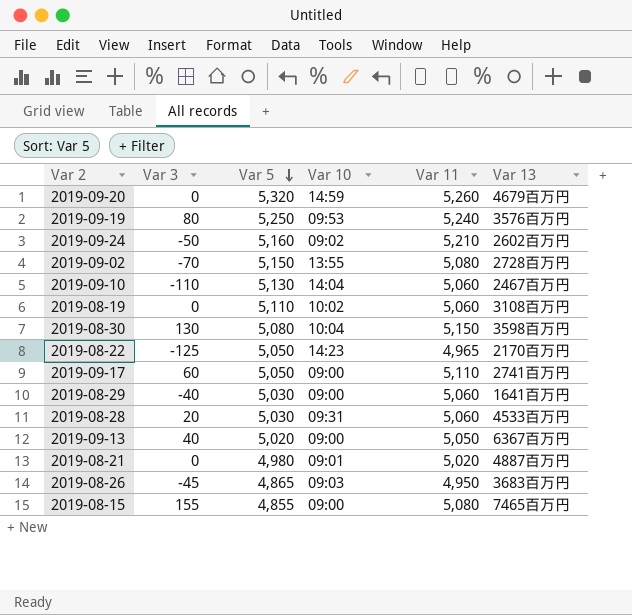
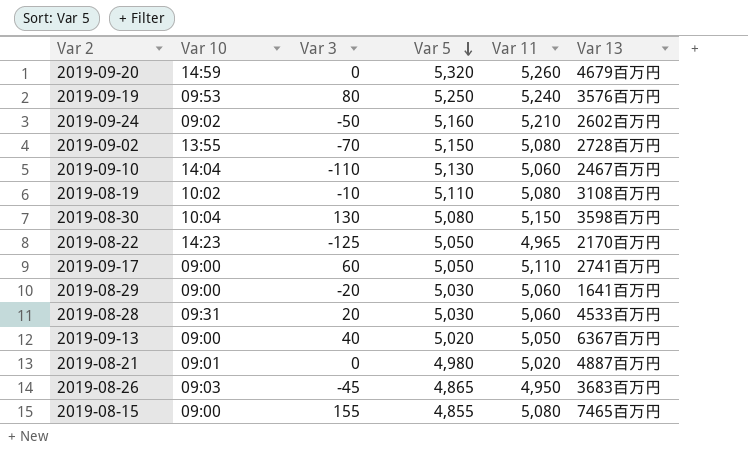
column Var 10 | position: 4 -> 2
2019-08-19 | Var 3: 0 -> -10
2019-08-19 | Var 11: 5,060 -> 5,080
2019-08-29 | Var 3: -40 -> -20

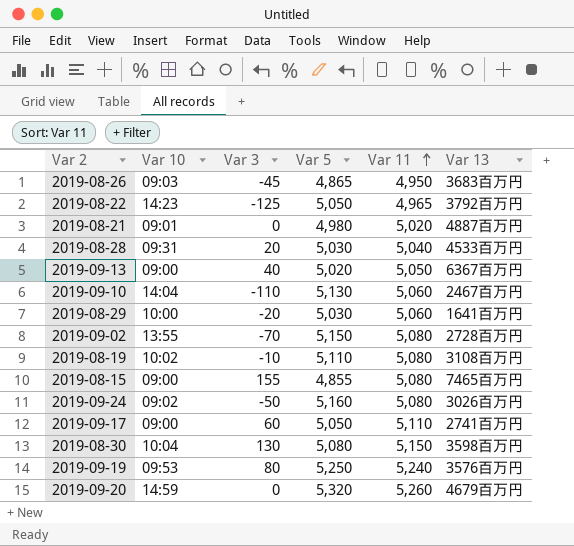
row order: Var 5 descending -> Var 11 ascending
2019-08-22 | Var 13: 2170百万円 -> 3792百万円
2019-08-28 | Var 11: 5,060 -> 5,040
2019-08-29 | Var 10: 09:00 -> 10:00
2019-09-24 | Var 11: 5,210 -> 5,080
2019-09-24 | Var 13: 2602百万円 -> 3026百万円

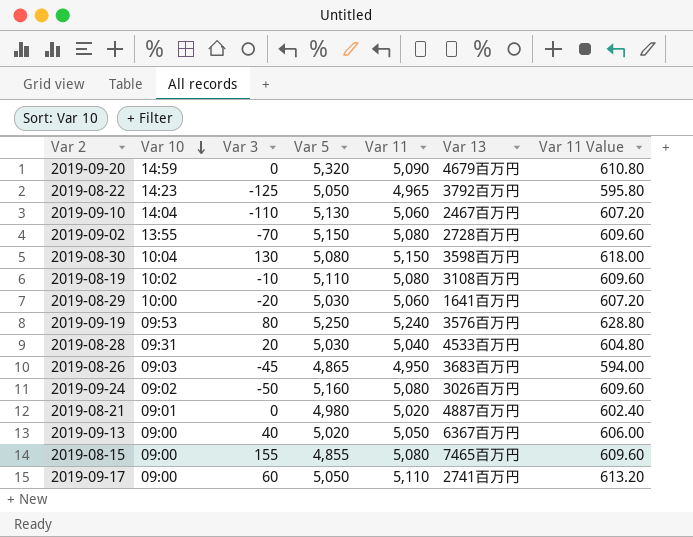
row order: Var 11 ascending -> Var 10 descending
column Var 11 Value | formula: none -> [Var 11] * 0.12
2019-09-20 | Var 11: 5,260 -> 5,090

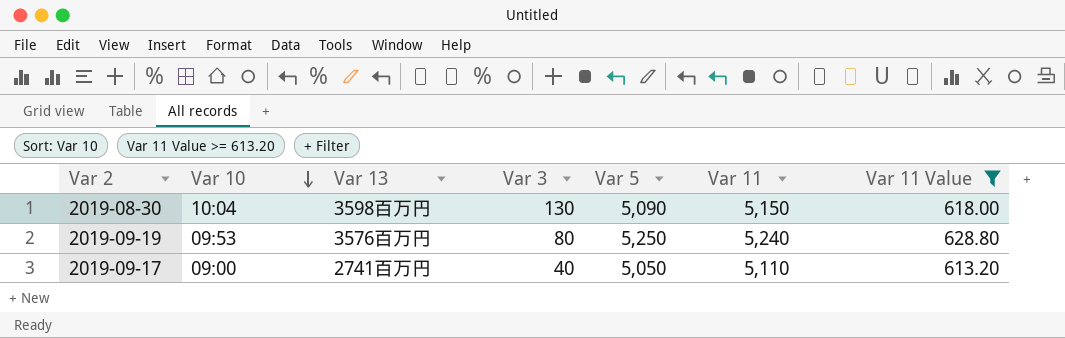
filter: none -> Var 11 Value >= 613.20
column Var 13 | position: 6 -> 3
2019-08-30 | Var 5: 5,080 -> 5,090
2019-09-17 | Var 3: 60 -> 40

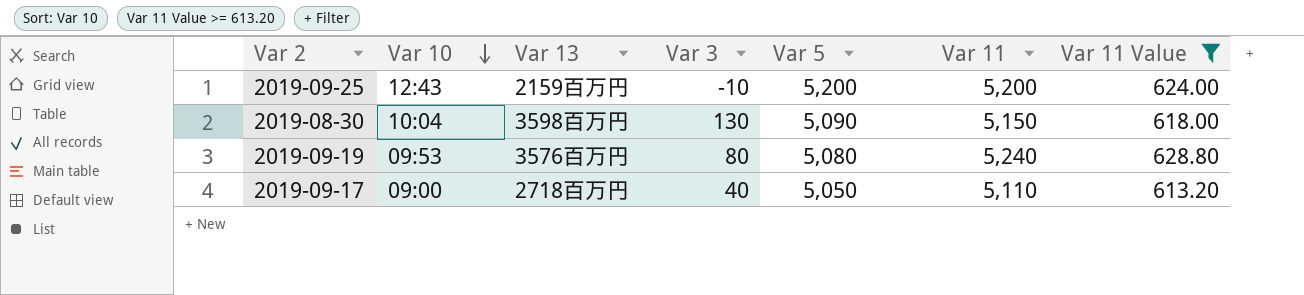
row 2019-09-25: none -> 12:43 | 2159百万円 | -10 | 5,200 | 5,200 | 624.00
2019-09-19 | Var 5: 5,250 -> 5,080
2019-09-17 | Var 13: 2741百万円 -> 2718百万円

